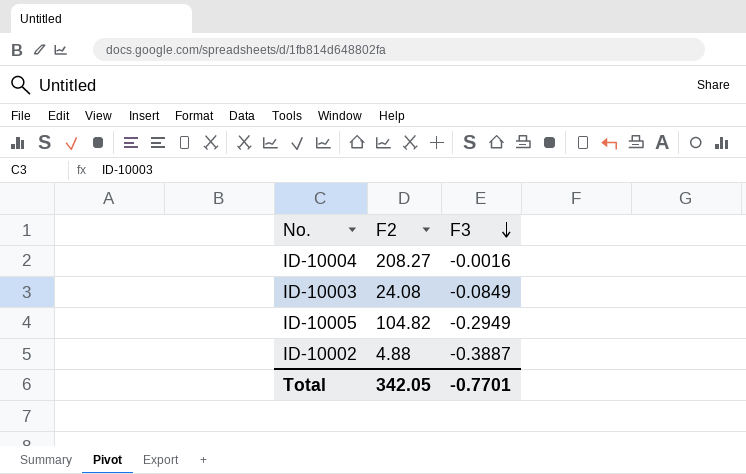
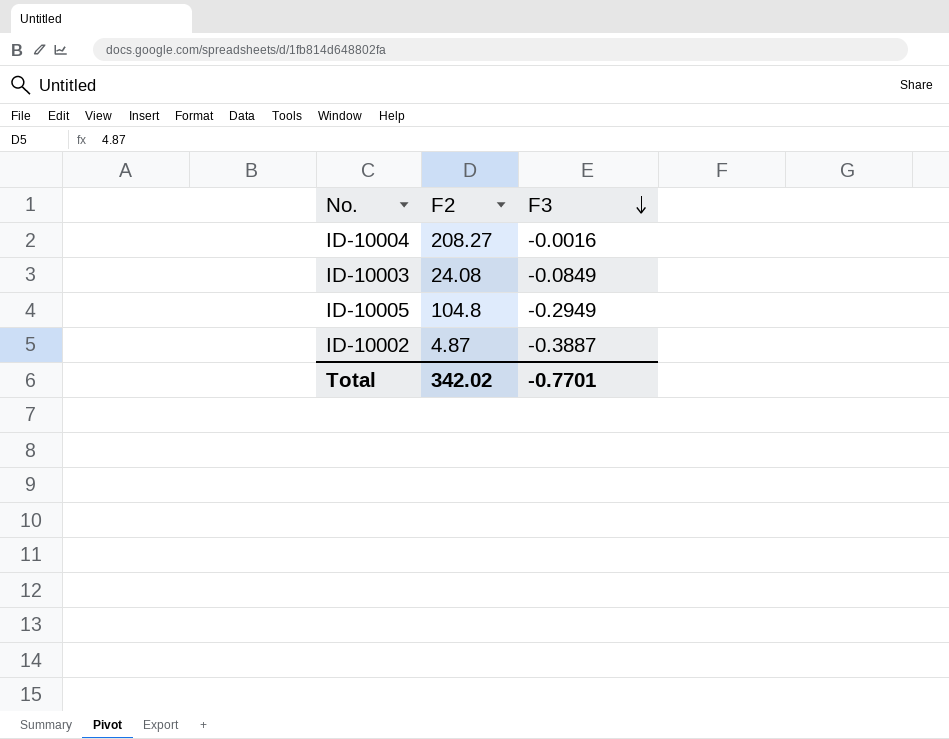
ID-10005 | F2: 104.82 -> 104.8
ID-10002 | F2: 4.88 -> 4.87
Total | F2: 342.05 -> 342.02

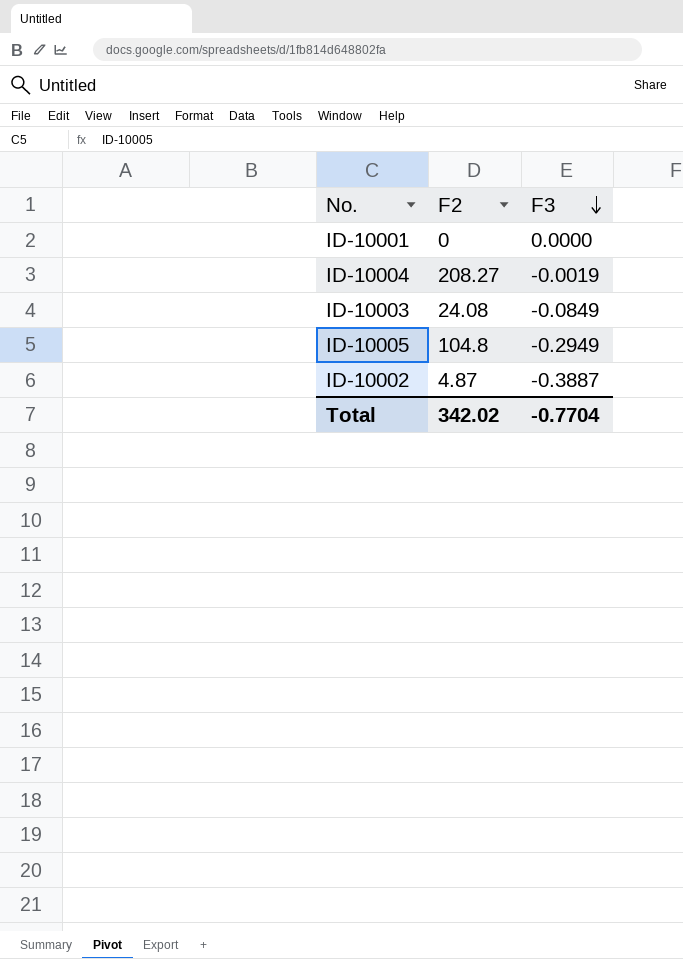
row ID-10001: none -> 0 | 0.0000
ID-10004 | F3: -0.0016 -> -0.0019
Total | F3: -0.7701 -> -0.7704

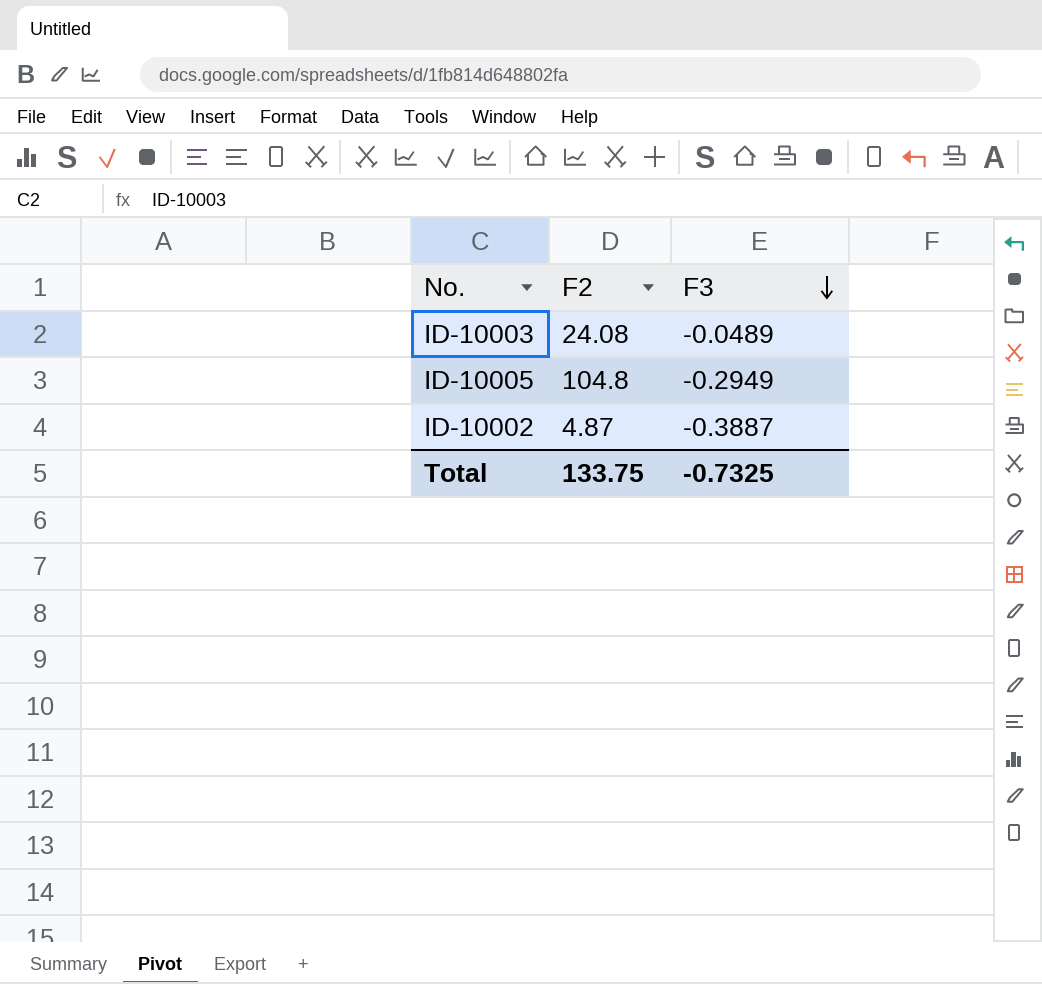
row ID-10001: 0 | 0.0000 -> none
row ID-10004: 208.27 | -0.0019 -> none
ID-10003 | F3: -0.0849 -> -0.0489
Total | F2: 342.02 -> 133.75
Total | F3: -0.7704 -> -0.7325

